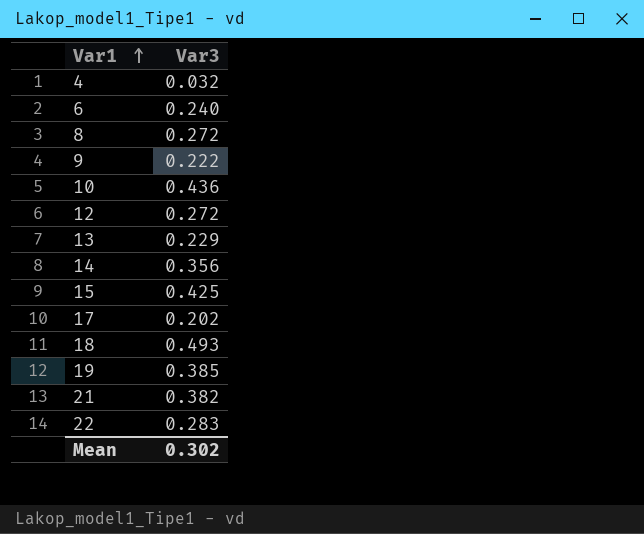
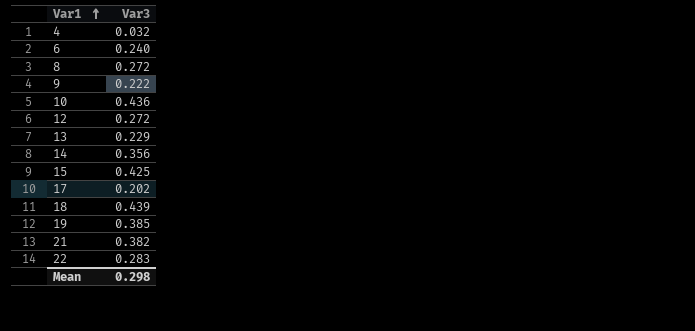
18 | Var3: 0.493 -> 0.439
Mean | Var3: 0.302 -> 0.298

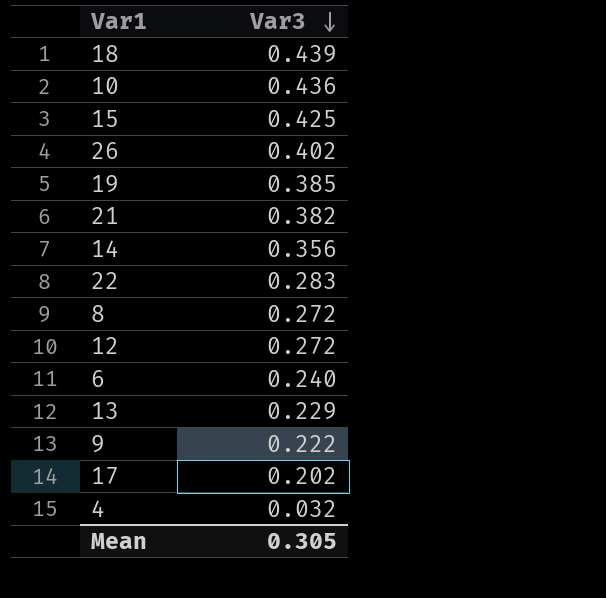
row order: Var1 ascending -> Var3 descending
row 26: none -> 0.402
Mean | Var3: 0.298 -> 0.305

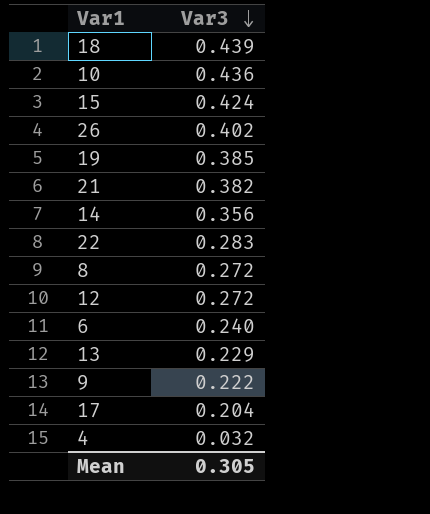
15 | Var3: 0.425 -> 0.424
17 | Var3: 0.202 -> 0.204

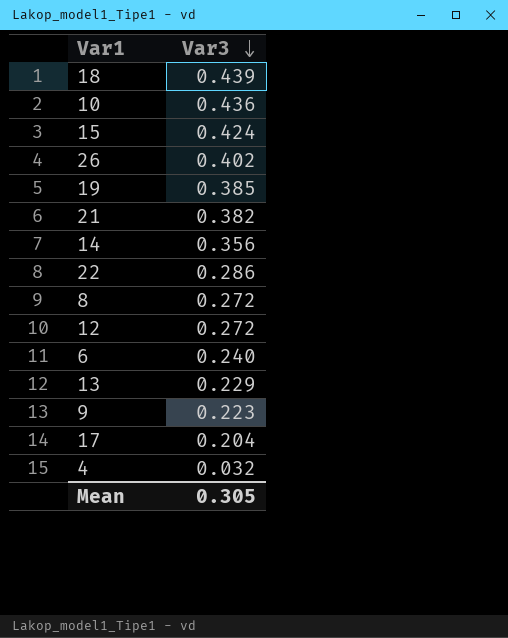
22 | Var3: 0.283 -> 0.286
9 | Var3: 0.222 -> 0.223

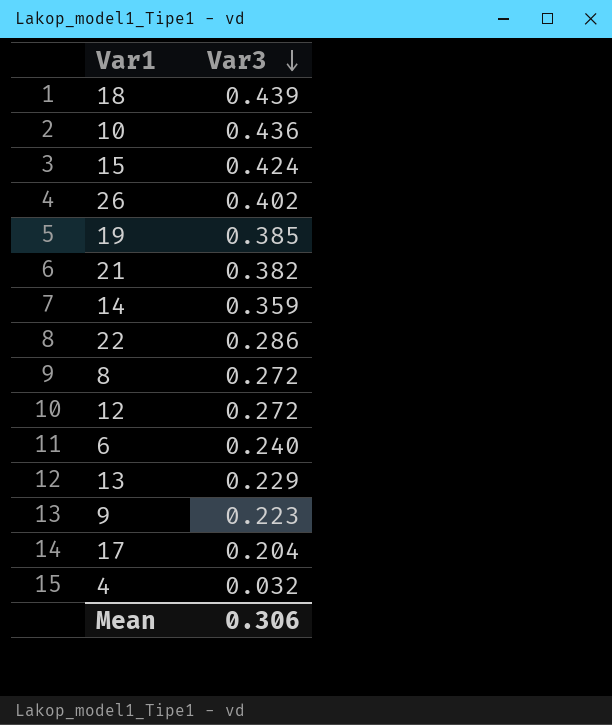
14 | Var3: 0.356 -> 0.359
Mean | Var3: 0.305 -> 0.306

